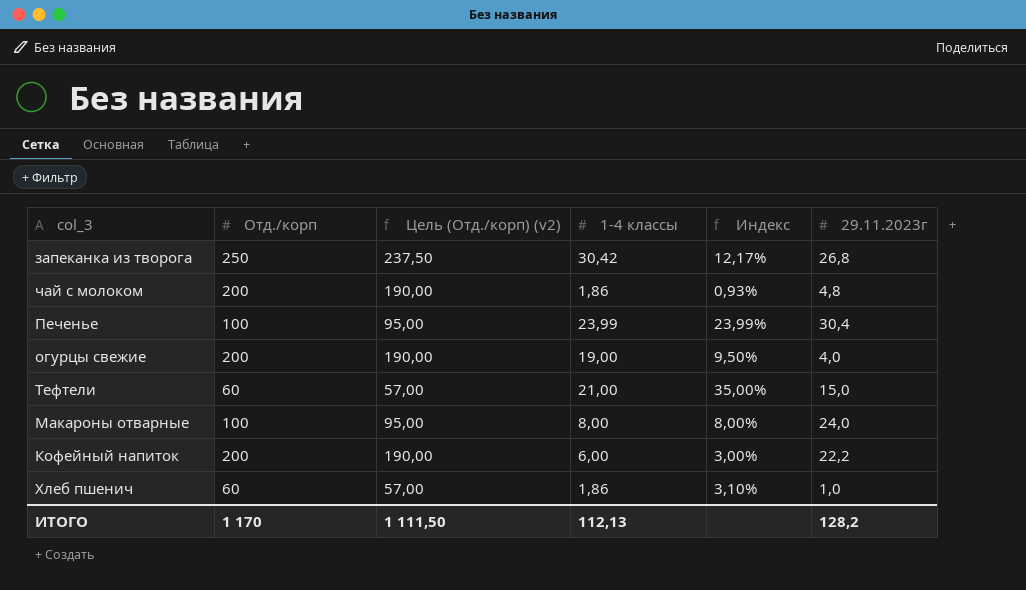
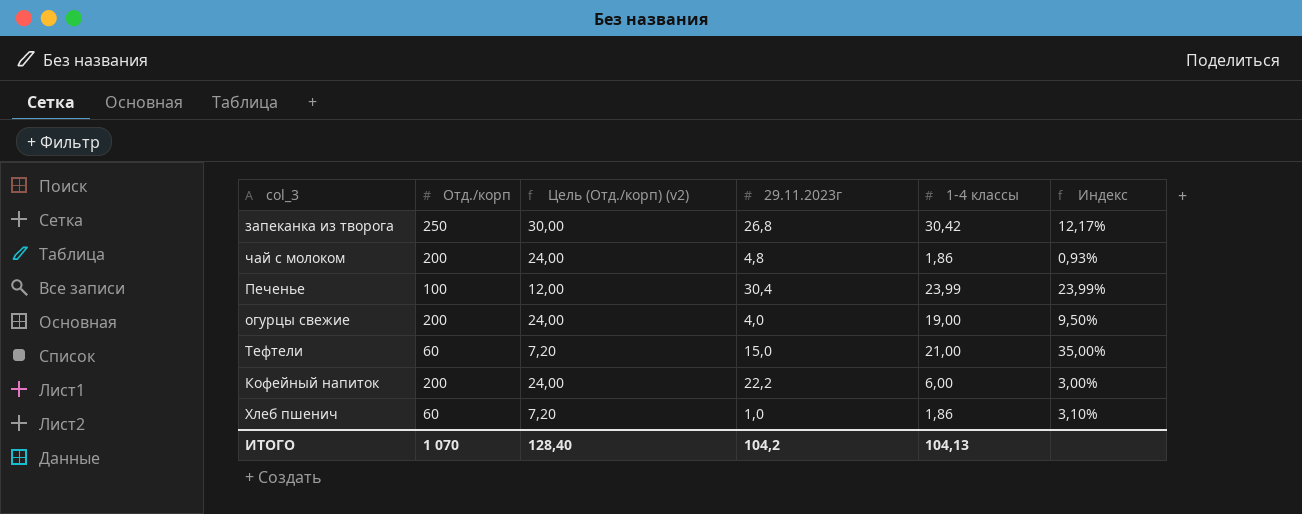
column Цель (Отд./корп) (v2) | formula: [Отд./корп] * 0,95 -> [Отд./корп] * 0,12
column 29.11.2023г | position: 6 -> 4
row Макароны отварные: 100 | 95,00 | 8,00 | 8,00% | 24,0 -> none
ИТОГО | Отд./корп: 1 170 -> 1 070
ИТОГО | Цель (Отд./корп) (v2): 1 111,50 -> 128,40
ИТОГО | 29.11.2023г: 128,2 -> 104,2
ИТОГО | 1-4 классы: 112,13 -> 104,13

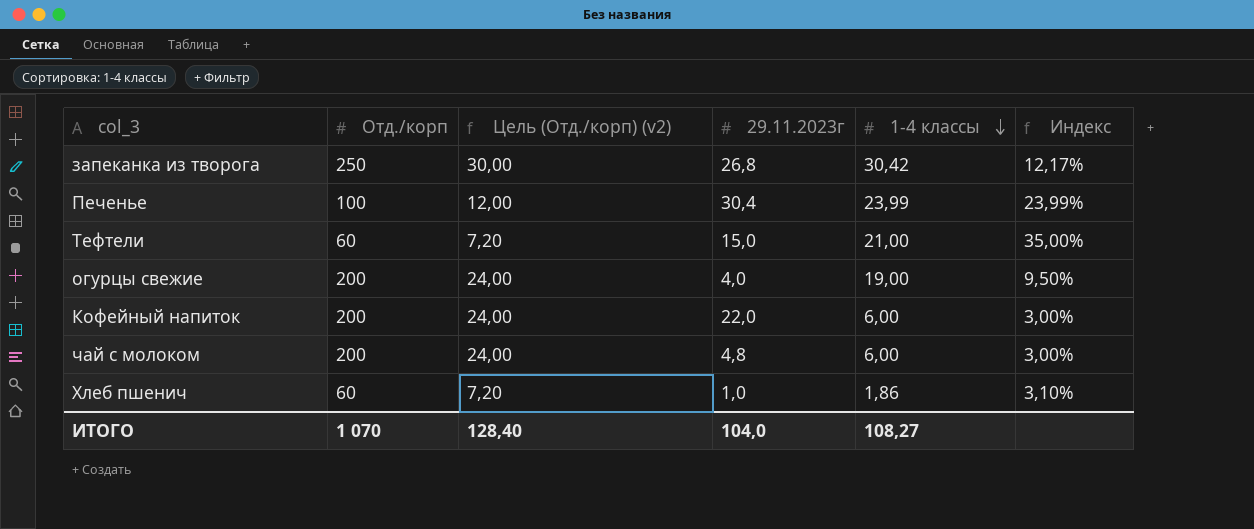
row order: none -> 1-4 классы descending
Кофейный напиток | 29.11.2023г: 22,2 -> 22,0
чай с молоком | 1-4 классы: 1,86 -> 6,00
чай с молоком | Индекс: 0,93% -> 3,00%
ИТОГО | 29.11.2023г: 104,2 -> 104,0
ИТОГО | 1-4 классы: 104,13 -> 108,27

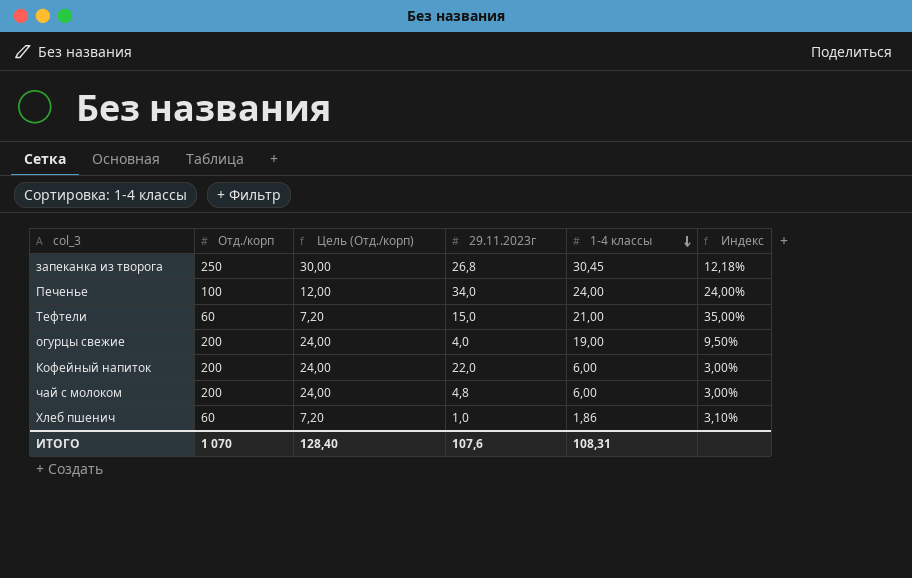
column name: Цель (Отд./корп) (v2) -> Цель (Отд./корп)
запеканка из творога | 1-4 классы: 30,42 -> 30,45
запеканка из творога | Индекс: 12,17% -> 12,18%
Печенье | 29.11.2023г: 30,4 -> 34,0
Печенье | 1-4 классы: 23,99 -> 24,00
Печенье | Индекс: 23,99% -> 24,00%
ИТОГО | 29.11.2023г: 104,0 -> 107,6
ИТОГО | 1-4 классы: 108,27 -> 108,31

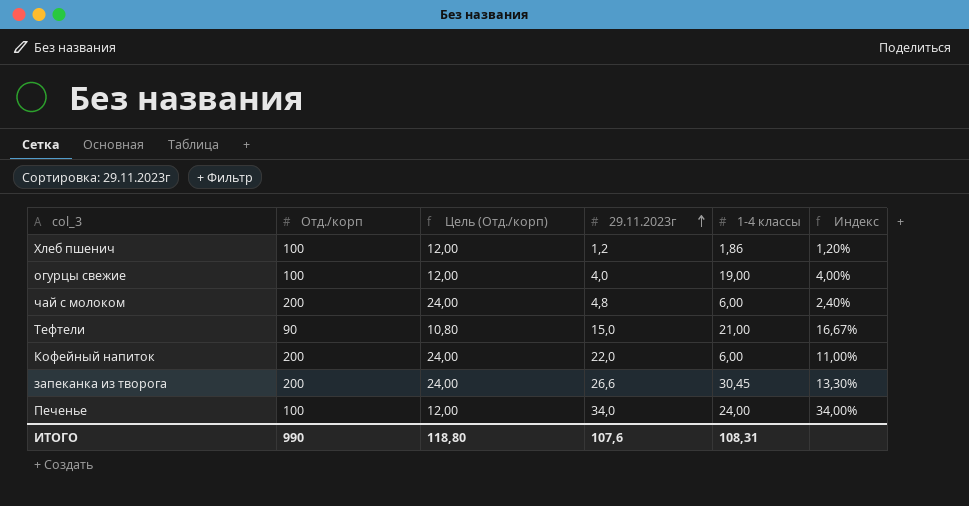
row order: 1-4 классы descending -> 29.11.2023г ascending
column Индекс | formula: [1-4 классы] / [Отд./корп] -> [29.11.2023г] / [Отд./корп]
Хлеб пшенич | Отд./корп: 60 -> 100
Хлеб пшенич | Цель (Отд./корп): 7,20 -> 12,00
Хлеб пшенич | 29.11.2023г: 1,0 -> 1,2
огурцы свежие | Отд./корп: 200 -> 100
огурцы свежие | Цель (Отд./корп): 24,00 -> 12,00
Тефтели | Отд./корп: 60 -> 90
Тефтели | Цель (Отд./корп): 7,20 -> 10,80
запеканка из творога | Отд./корп: 250 -> 200
запеканка из творога | Цель (Отд./корп): 30,00 -> 24,00
запеканка из творога | 29.11.2023г: 26,8 -> 26,6
ИТОГО | Отд./корп: 1 070 -> 990
ИТОГО | Цель (Отд./корп): 128,40 -> 118,80

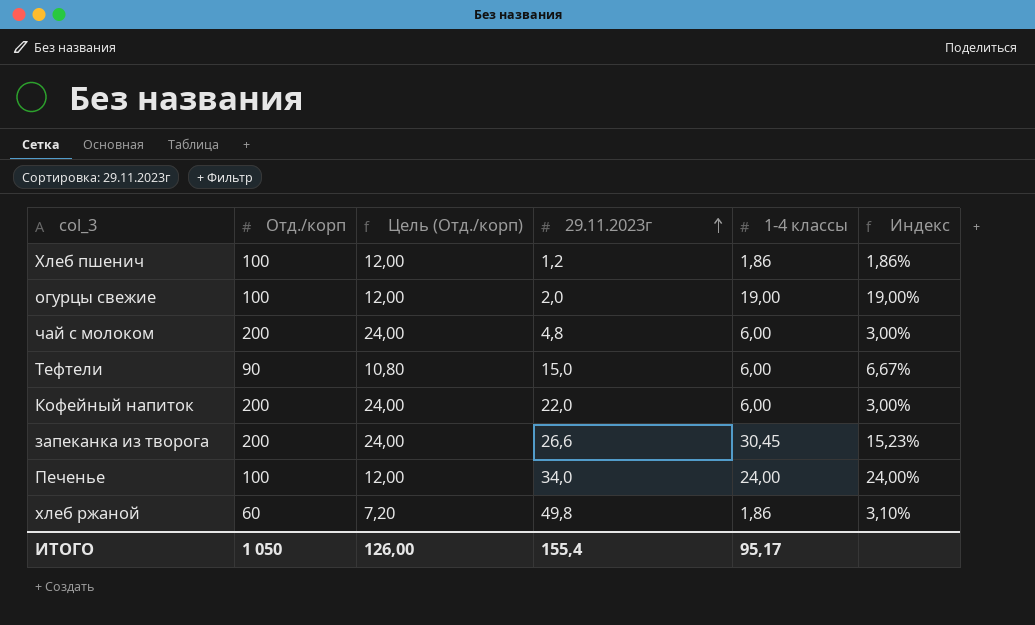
column Индекс | formula: [29.11.2023г] / [Отд./корп] -> [1-4 классы] / [Отд./корп]
огурцы свежие | 29.11.2023г: 4,0 -> 2,0
Тефтели | 1-4 классы: 21,00 -> 6,00
row хлеб ржаной: none -> 60 | 7,20 | 49,8 | 1,86 | 3,10%
ИТОГО | Отд./корп: 990 -> 1 050
ИТОГО | Цель (Отд./корп): 118,80 -> 126,00
ИТОГО | 29.11.2023г: 107,6 -> 155,4
ИТОГО | 1-4 классы: 108,31 -> 95,17

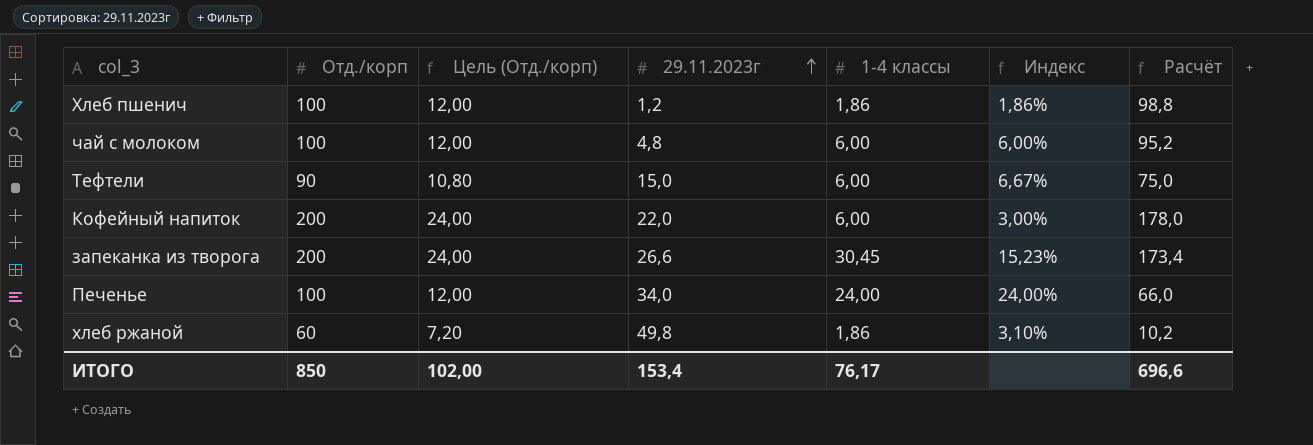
column Расчёт | formula: none -> [Отд./корп] - [29.11.2023г]
row огурцы свежие: 100 | 12,00 | 2,0 | 19,00 | 19,00% -> none
чай с молоком | Отд./корп: 200 -> 100
чай с молоком | Цель (Отд./корп): 24,00 -> 12,00
чай с молоком | Индекс: 3,00% -> 6,00%
ИТОГО | Отд./корп: 1 050 -> 850
ИТОГО | Цель (Отд./корп): 126,00 -> 102,00
ИТОГО | 29.11.2023г: 155,4 -> 153,4
ИТОГО | 1-4 классы: 95,17 -> 76,17

